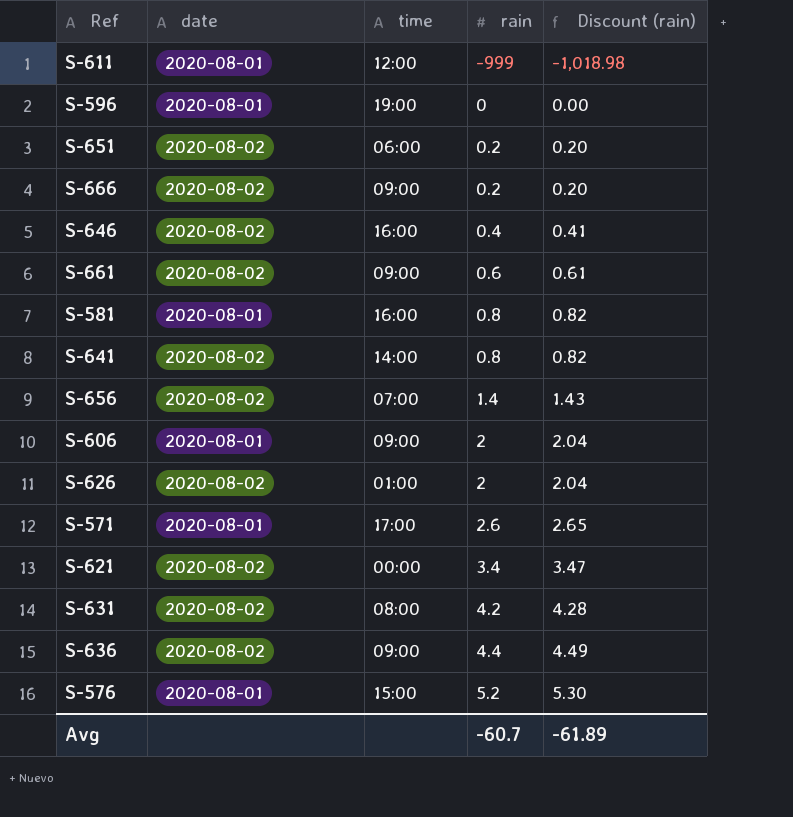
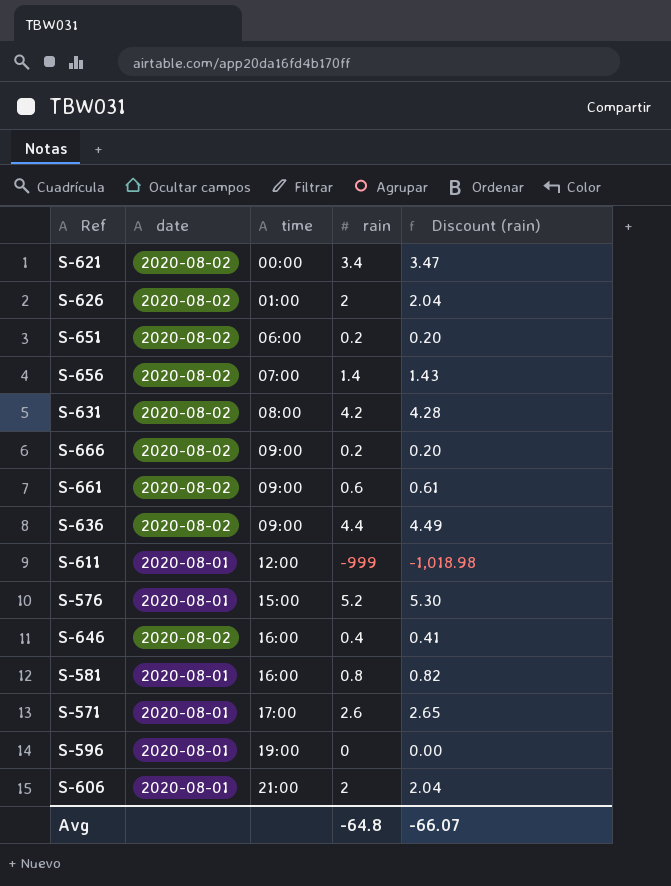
row order: rain ascending -> time ascending
row S-641: 2020-08-02 | 14:00 | 0.8 | 0.82 -> none
S-606 | time: 09:00 -> 21:00
Avg | rain: -60.7 -> -64.8
Avg | Discount (rain): -61.89 -> -66.07

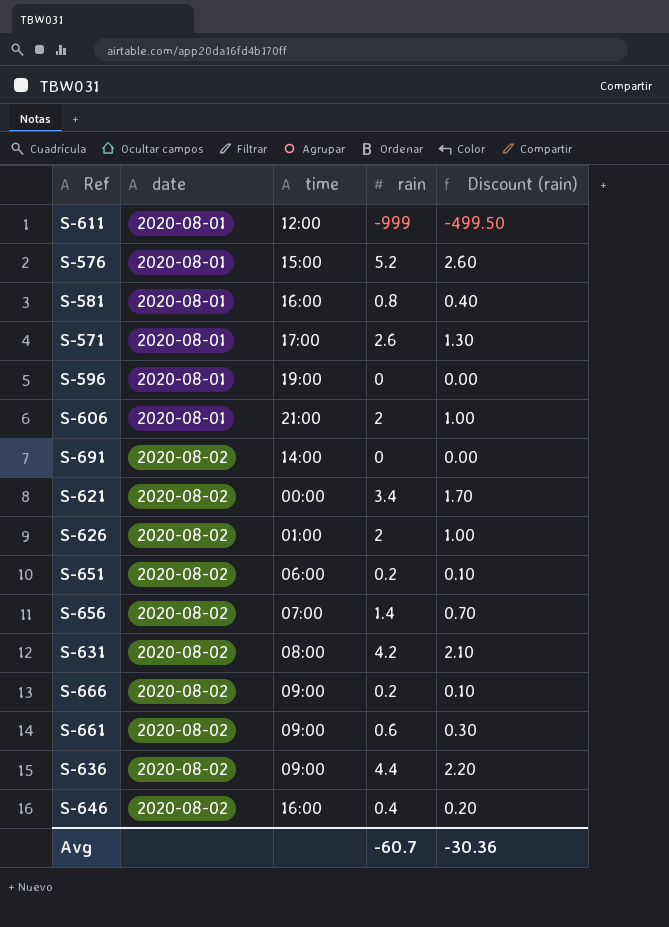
row order: time ascending -> date ascending
column Discount (rain) | formula: [rain] * 1.02 -> [rain] * 0.5
row S-691: none -> 2020-08-02 | 14:00 | 0 | 0.00
Avg | rain: -64.8 -> -60.7
Avg | Discount (rain): -66.07 -> -30.36

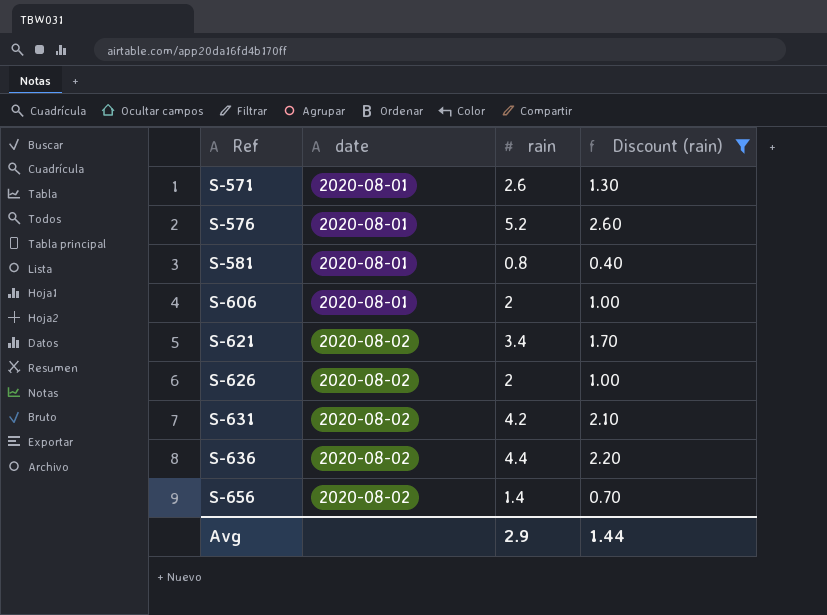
filter: none -> Discount (rain) >= 0.40
row order: date ascending -> Ref ascending
column time | position: 3 -> none
Avg | rain: -60.7 -> 2.9
Avg | Discount (rain): -30.36 -> 1.44

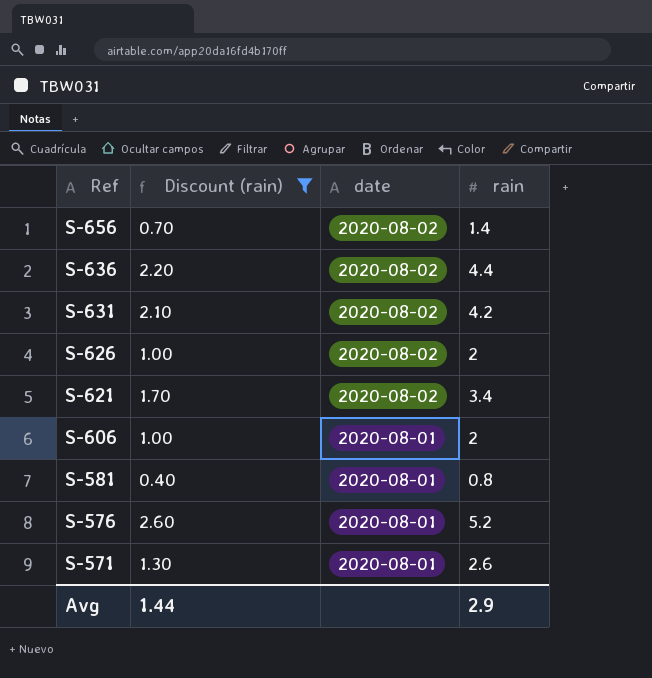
row order: Ref ascending -> Ref descending
column Discount (rain) | position: 4 -> 2

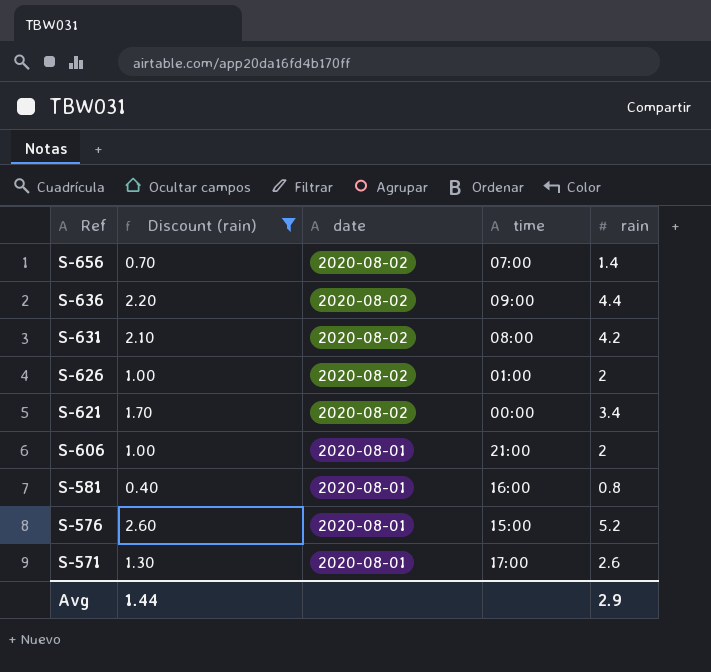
column time | position: none -> 4

